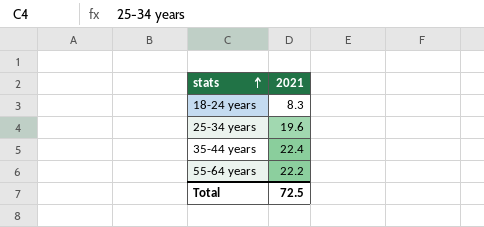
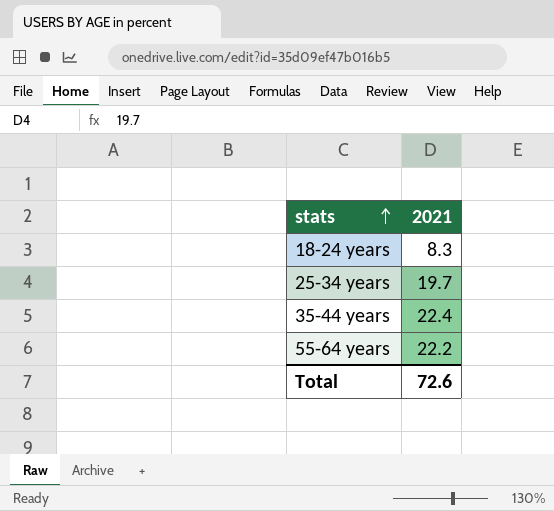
25-34 years | 2021: 19.6 -> 19.7
Total | 2021: 72.5 -> 72.6

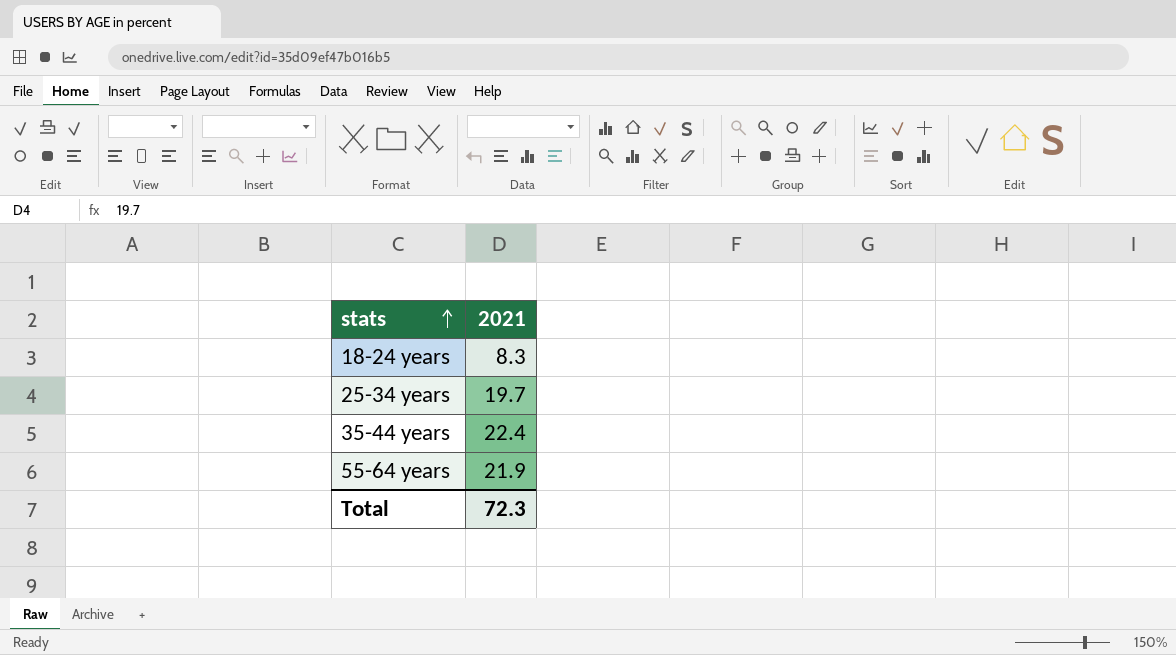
55-64 years | 2021: 22.2 -> 21.9
Total | 2021: 72.6 -> 72.3

